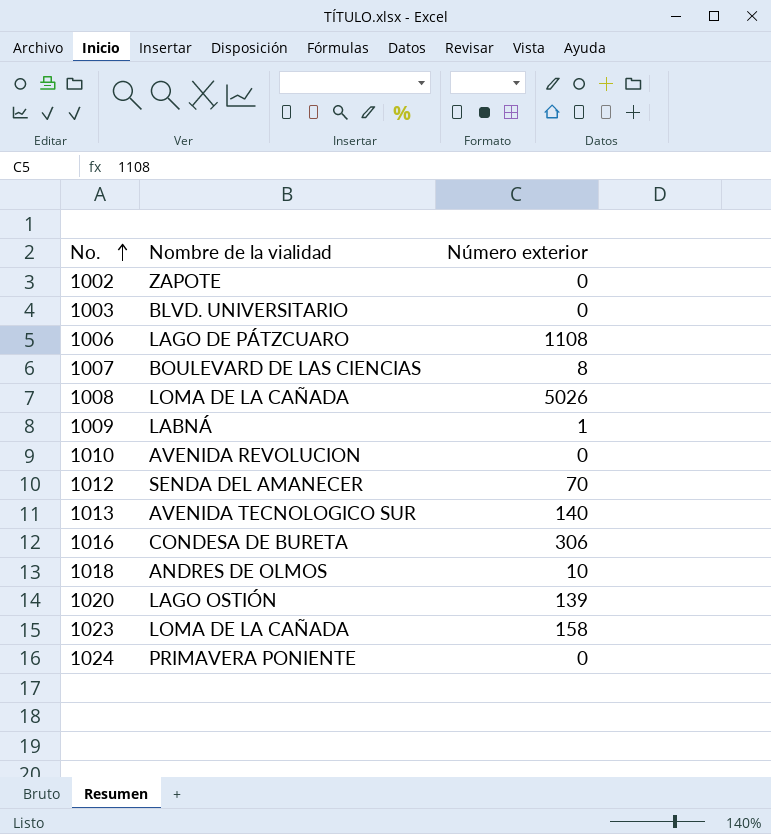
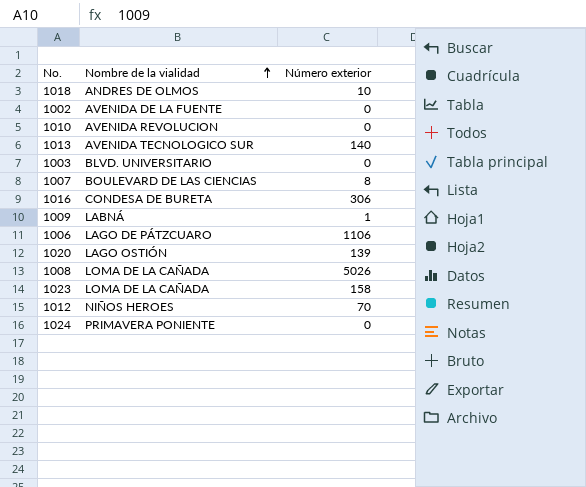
row order: No. ascending -> Nombre de la vialidad ascending
1002 | Nombre de la vialidad: ZAPOTE -> AVENIDA DE LA FUENTE
1006 | Número exterior: 1108 -> 1106
1012 | Nombre de la vialidad: SENDA DEL AMANECER -> NIÑOS HEROES

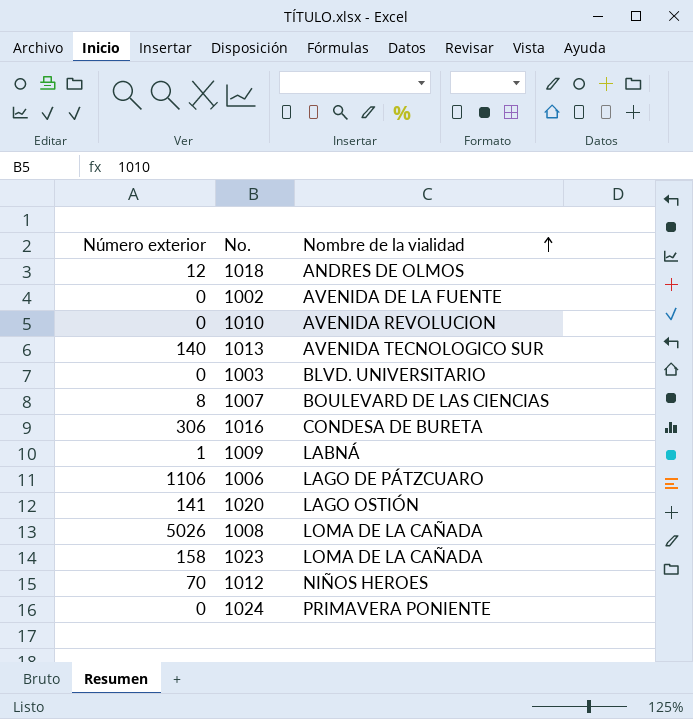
column Número exterior | position: 3 -> 1
1018 | Número exterior: 10 -> 12
1020 | Número exterior: 139 -> 141

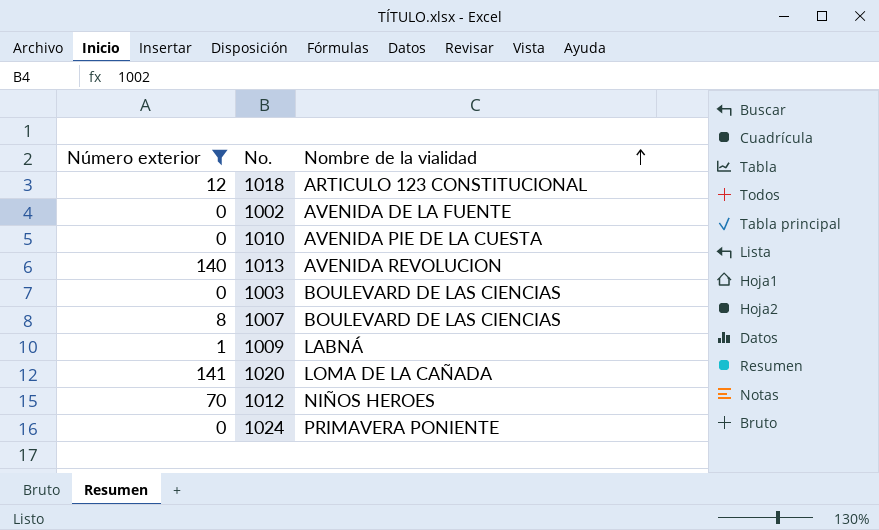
filter: none -> Número exterior <= 141
1018 | Nombre de la vialidad: ANDRES DE OLMOS -> ARTICULO 123 CONSTITUCIONAL
1010 | Nombre de la vialidad: AVENIDA REVOLUCION -> AVENIDA PIE DE LA CUESTA
1013 | Nombre de la vialidad: AVENIDA TECNOLOGICO SUR -> AVENIDA REVOLUCION
1003 | Nombre de la vialidad: BLVD. UNIVERSITARIO -> BOULEVARD DE LAS CIENCIAS
1020 | Nombre de la vialidad: LAGO OSTIÓN -> LOMA DE LA CAÑADA

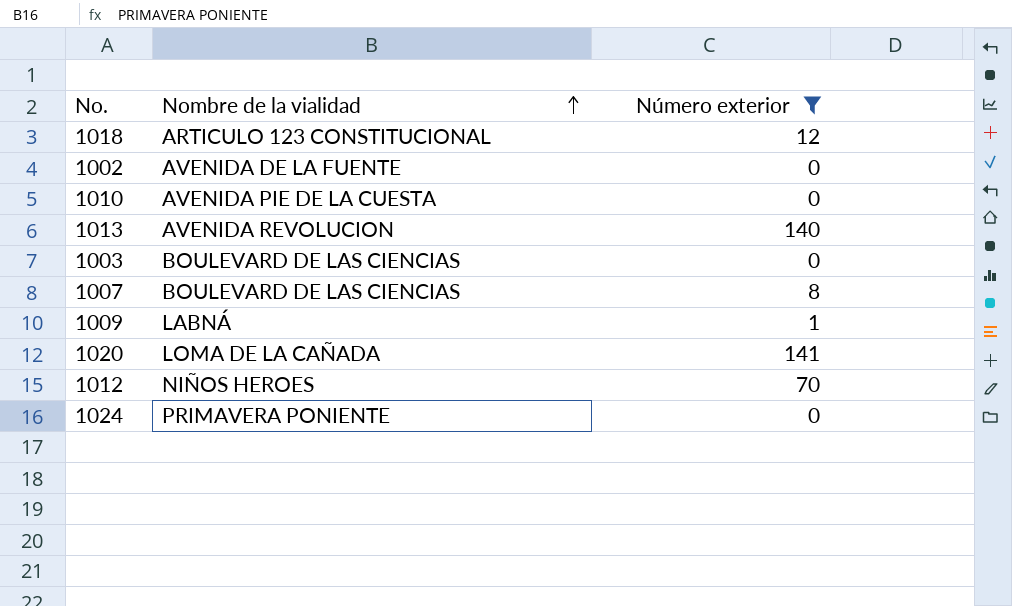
column Número exterior | position: 1 -> 3

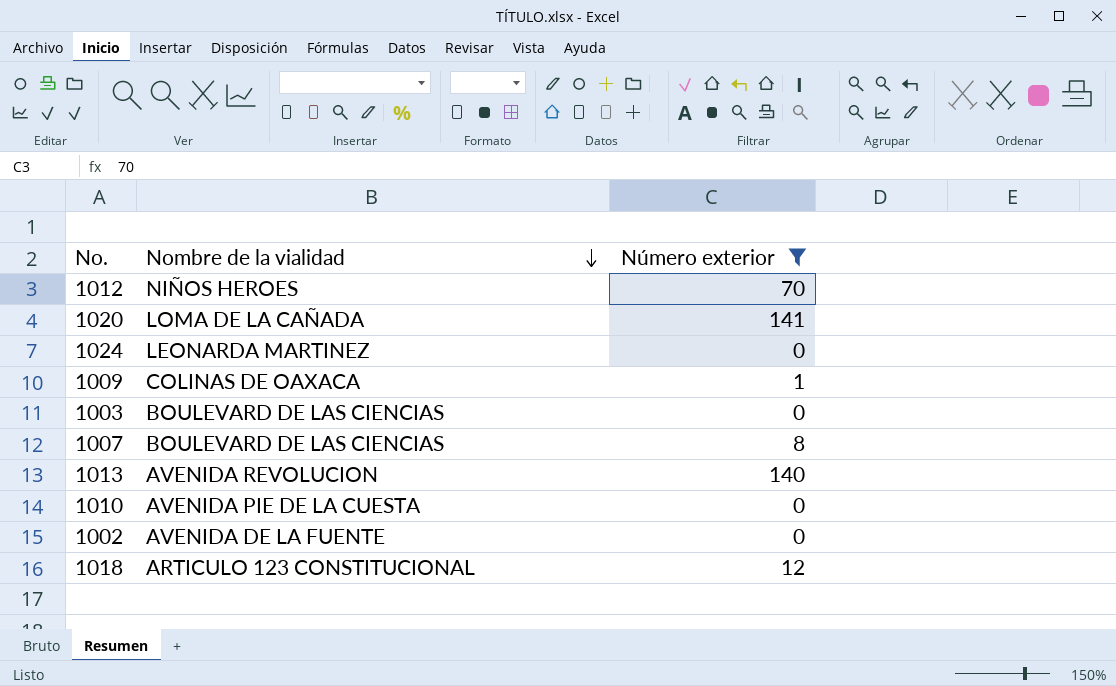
row order: Nombre de la vialidad ascending -> Nombre de la vialidad descending
1024 | Nombre de la vialidad: PRIMAVERA PONIENTE -> LEONARDA MARTINEZ
1009 | Nombre de la vialidad: LABNÁ -> COLINAS DE OAXACA

